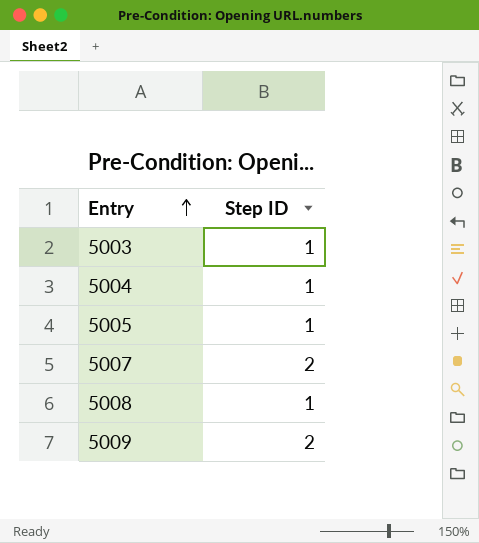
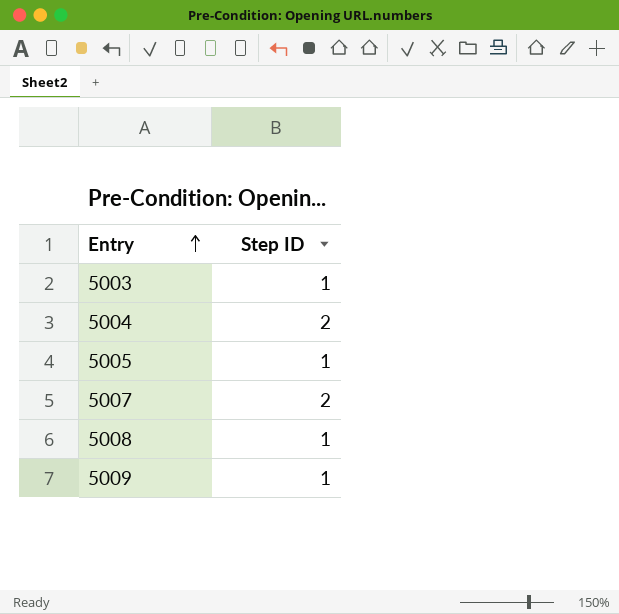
5004 | Step ID: 1 -> 2
5009 | Step ID: 2 -> 1

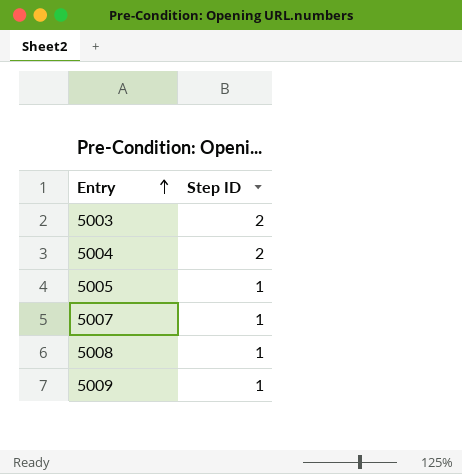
5003 | Step ID: 1 -> 2
5007 | Step ID: 2 -> 1

